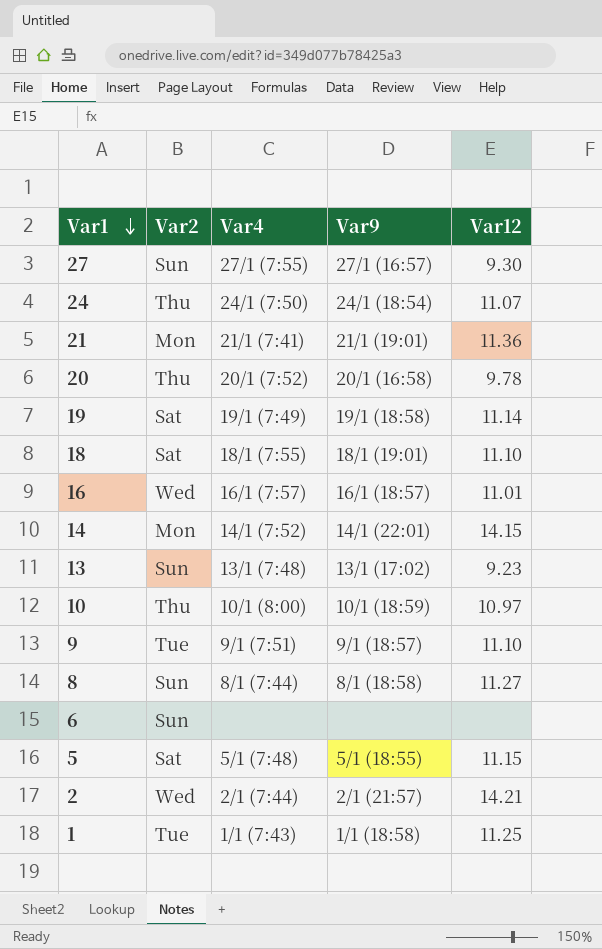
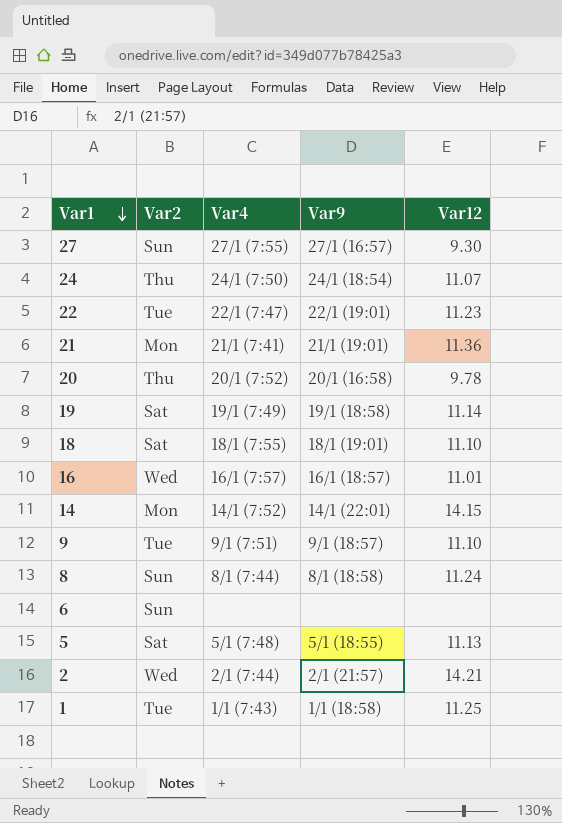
row 13: Sun | 13/1 (7:48) | 13/1 (17:02) | 9.23 -> none
row 10: Thu | 10/1 (8:00) | 10/1 (18:59) | 10.97 -> none
row 22: none -> Tue | 22/1 (7:47) | 22/1 (19:01) | 11.23
8 | Var12: 11.27 -> 11.24
5 | Var12: 11.15 -> 11.13

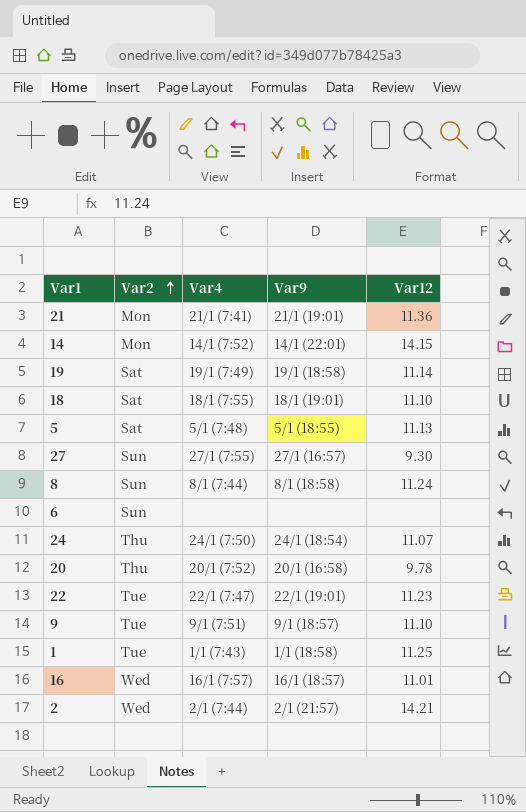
row order: Var1 descending -> Var2 ascending

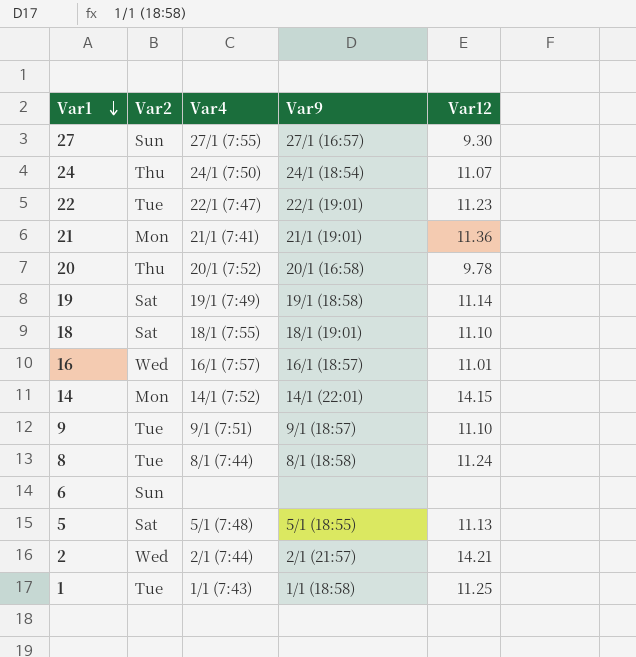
row order: Var2 ascending -> Var1 descending
8 | Var2: Sun -> Tue

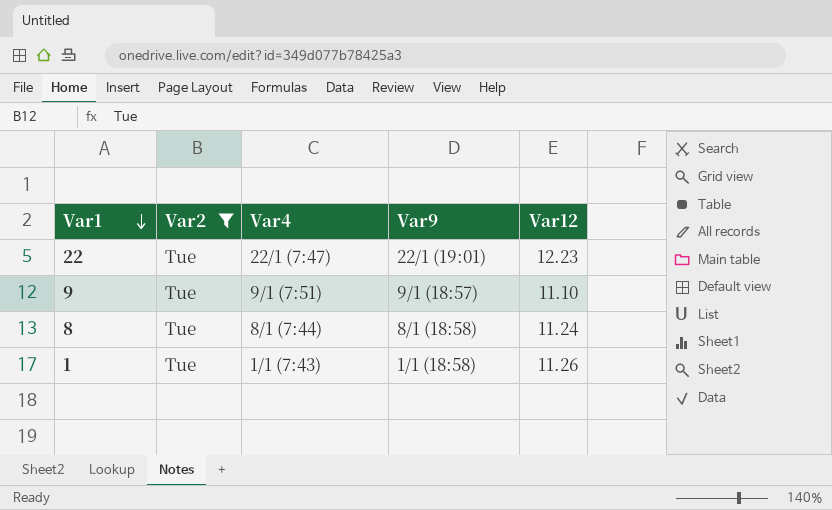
filter: none -> Var2 = Tue
22 | Var12: 11.23 -> 12.23
1 | Var12: 11.25 -> 11.26

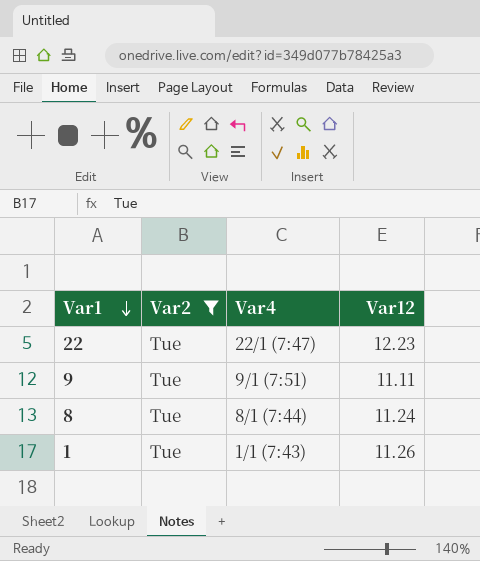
column Var9 | position: 4 -> none
9 | Var12: 11.10 -> 11.11

